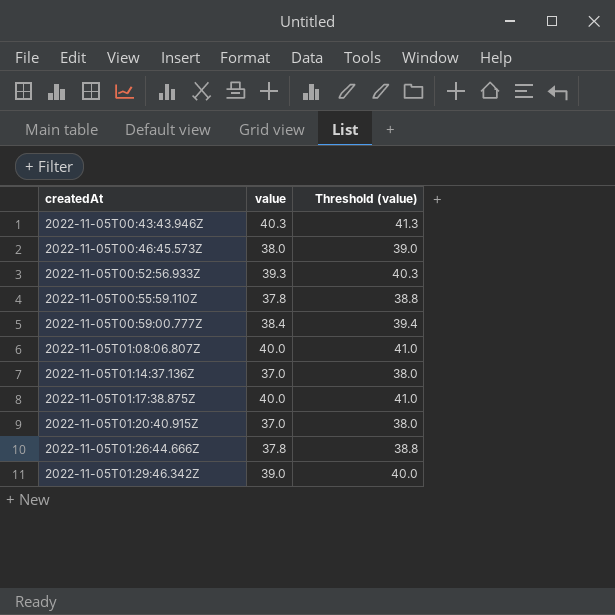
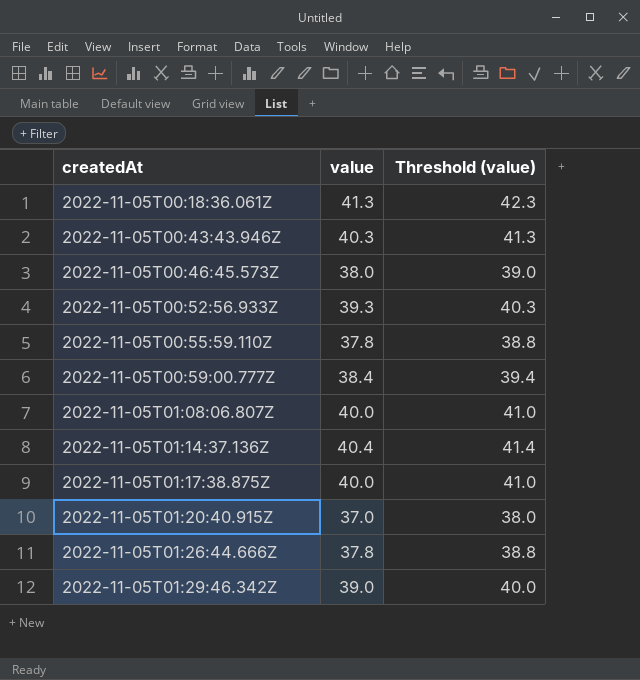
row 2022-11-05T00:18:36.061Z: none -> 41.3 | 42.3
2022-11-05T01:14:37.136Z | value: 37.0 -> 40.4
2022-11-05T01:14:37.136Z | Threshold (value): 38.0 -> 41.4

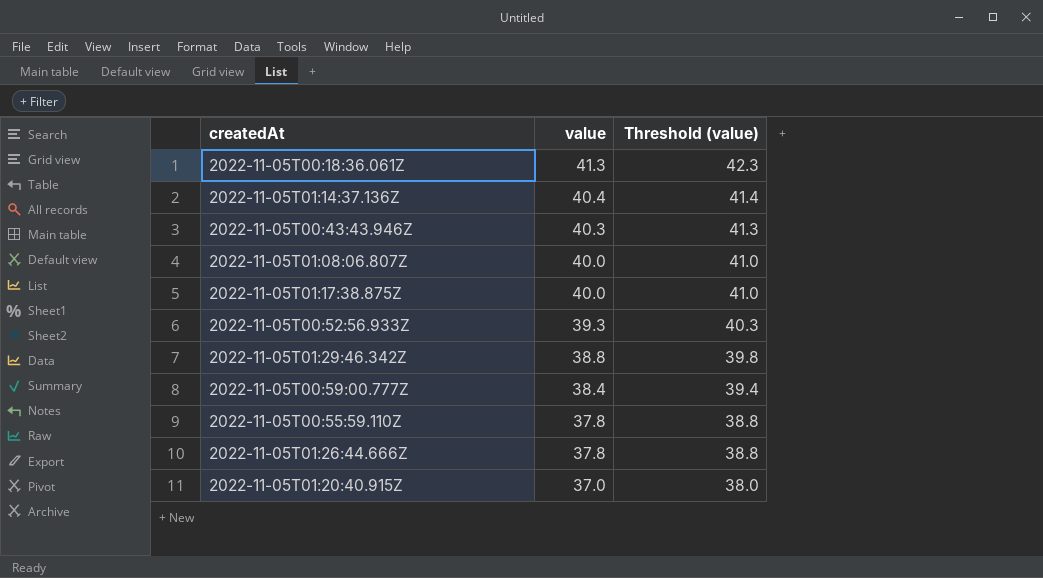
row order: createdAt ascending -> value descending
row 2022-11-05T00:46:45.573Z: 38.0 | 39.0 -> none
2022-11-05T01:29:46.342Z | value: 39.0 -> 38.8
2022-11-05T01:29:46.342Z | Threshold (value): 40.0 -> 39.8

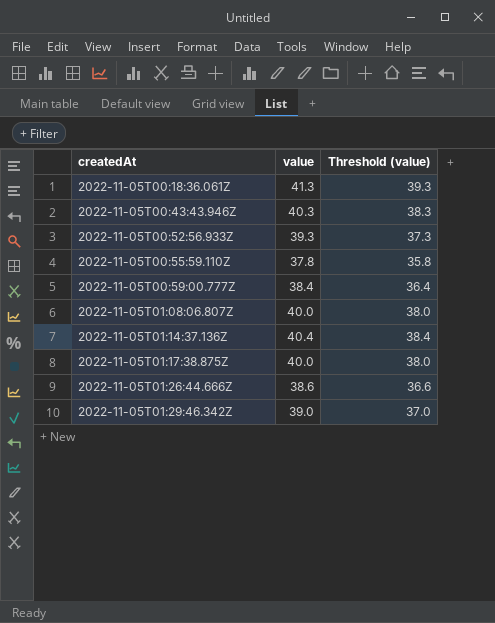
row order: value descending -> createdAt ascending
column Threshold (value) | formula: [value] + 1 -> [value] - 2
row 2022-11-05T01:20:40.915Z: 37.0 | 38.0 -> none
2022-11-05T01:26:44.666Z | value: 37.8 -> 38.6
2022-11-05T01:29:46.342Z | value: 38.8 -> 39.0

